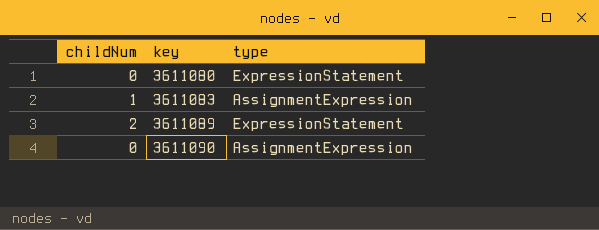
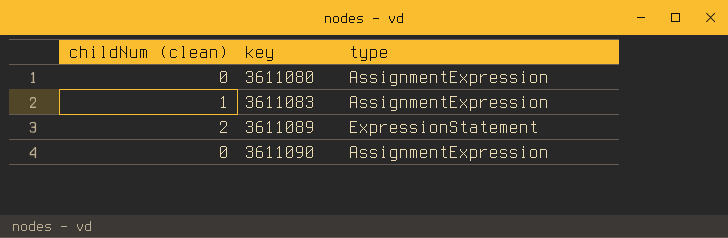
column name: childNum -> childNum (clean)
3611080 | type: ExpressionStatement -> AssignmentExpression

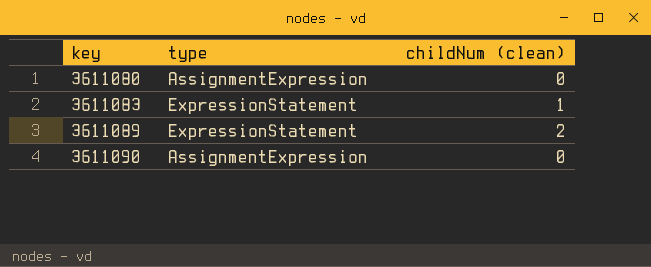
column childNum (clean) | position: 1 -> 3
3611083 | type: AssignmentExpression -> ExpressionStatement

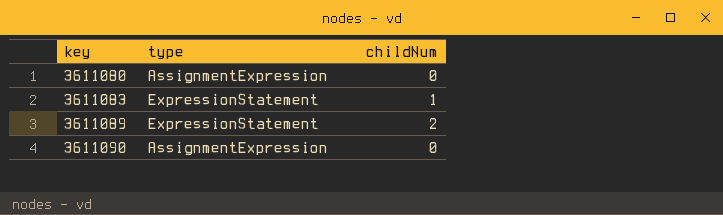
column name: childNum (clean) -> childNum

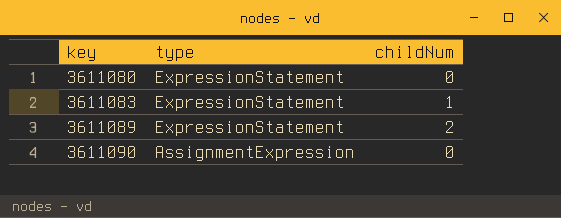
3611080 | type: AssignmentExpression -> ExpressionStatement

